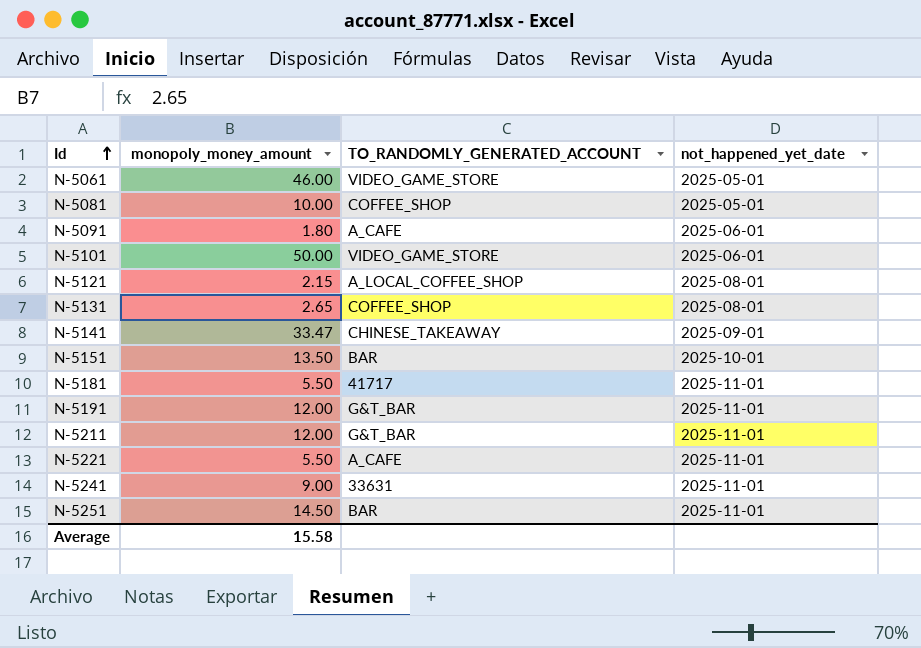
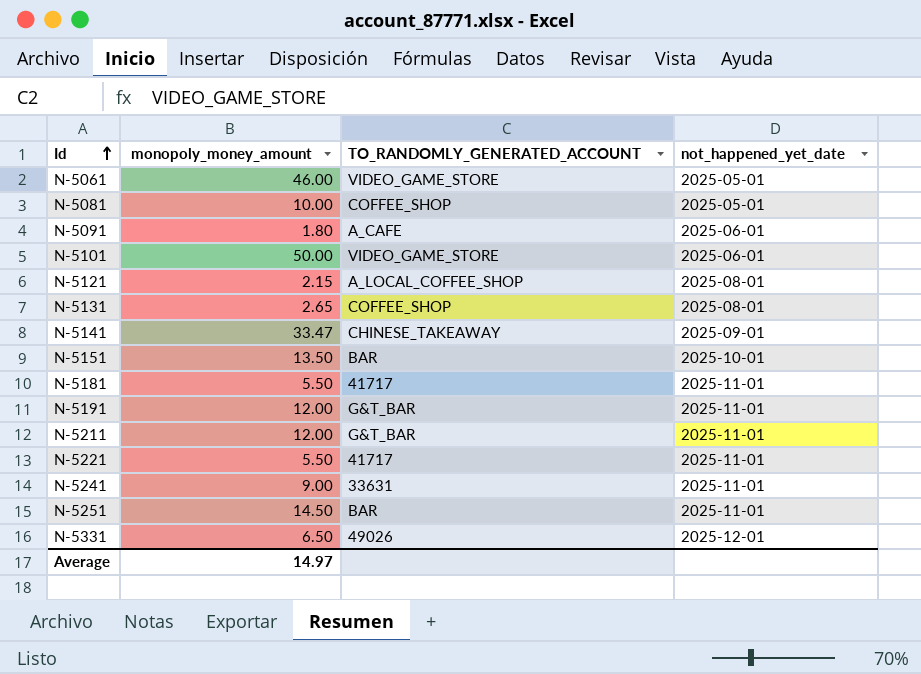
N-5221 | TO_RANDOMLY_GENERATED_ACCOUNT: A_CAFE -> 41717
row N-5331: none -> 6.50 | 49026 | 2025-12-01
Average | monopoly_money_amount: 15.58 -> 14.97

